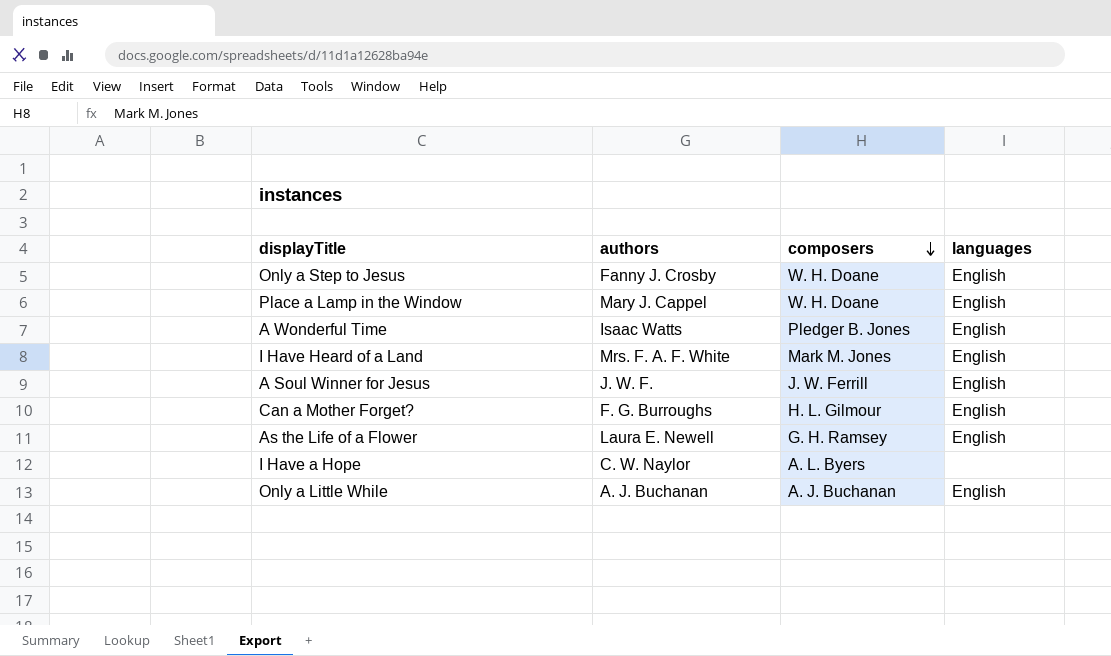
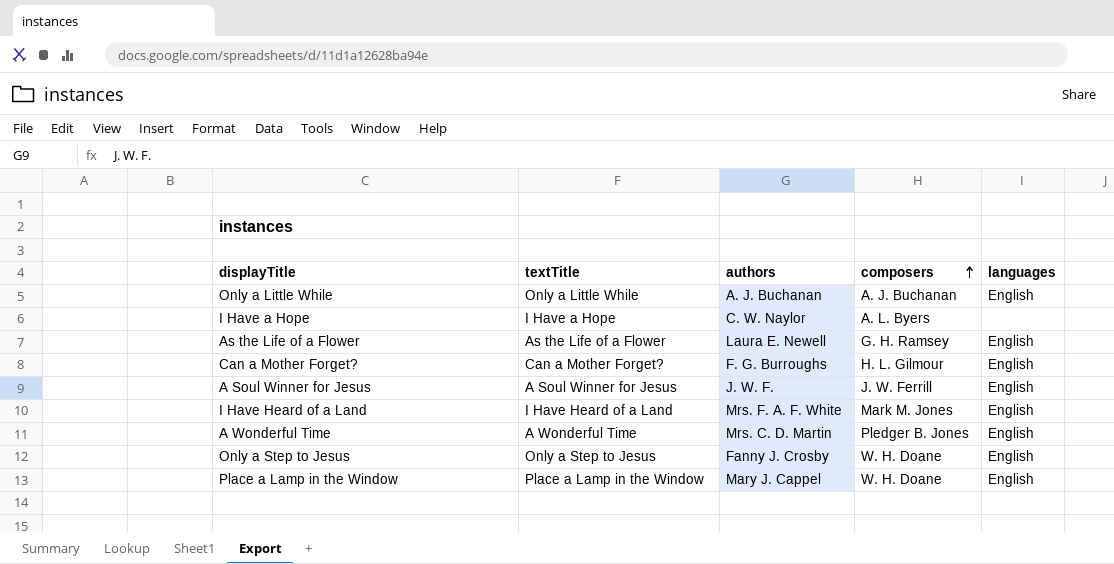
row order: composers descending -> composers ascending
column textTitle | position: none -> 2
A Wonderful Time | authors: Isaac Watts -> Mrs. C. D. Martin

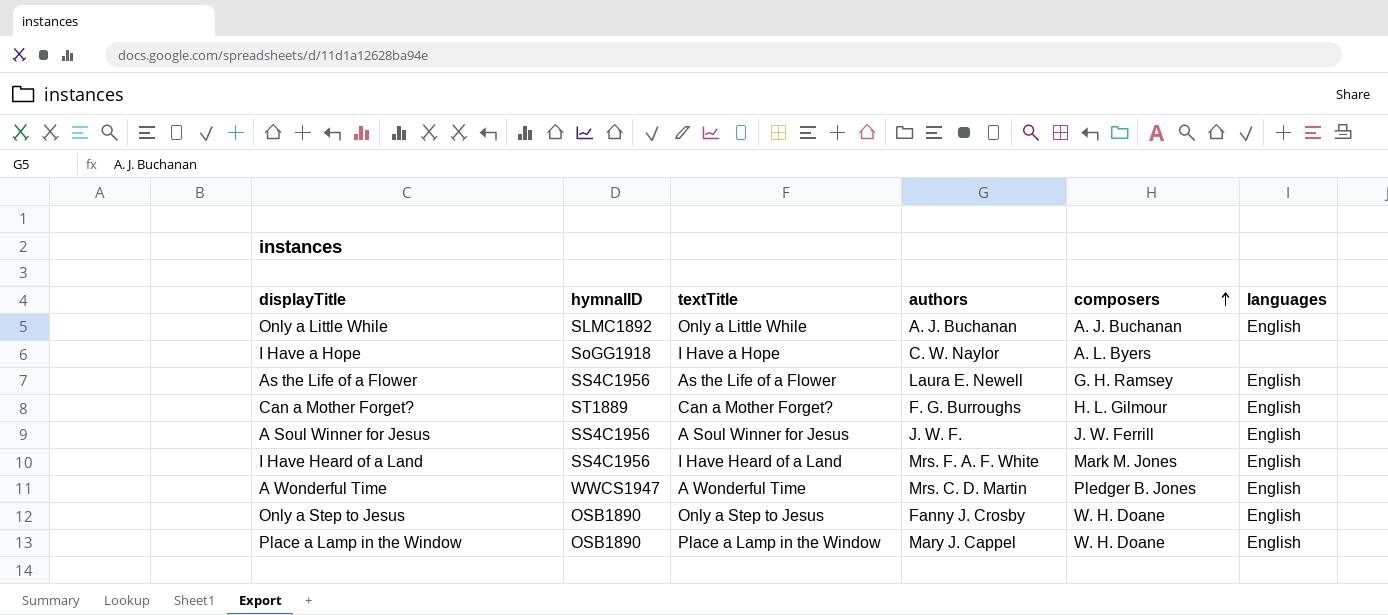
column hymnalID | position: none -> 2

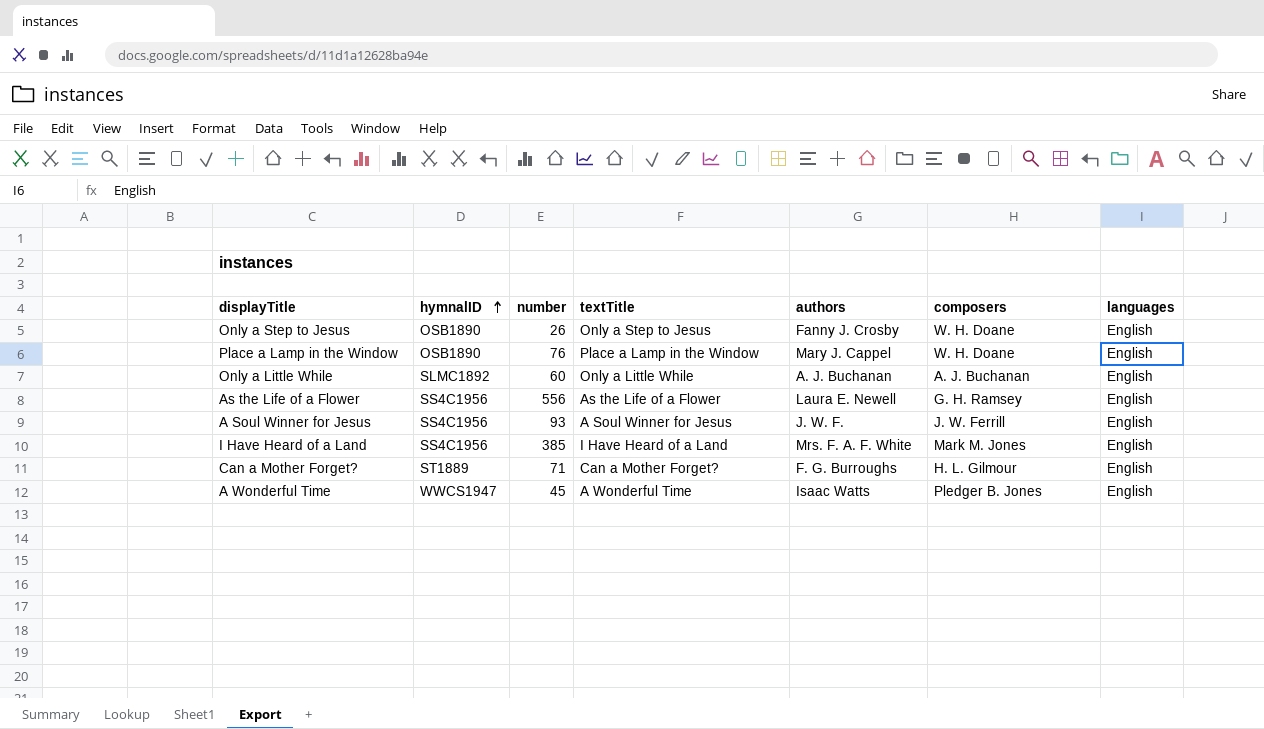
row order: composers ascending -> hymnalID ascending
column number | position: none -> 3
row I Have a Hope: SoGG1918 | I Have a Hope | C. W. Naylor | A. L. Byers | none -> none
A Wonderful Time | authors: Mrs. C. D. Martin -> Isaac Watts

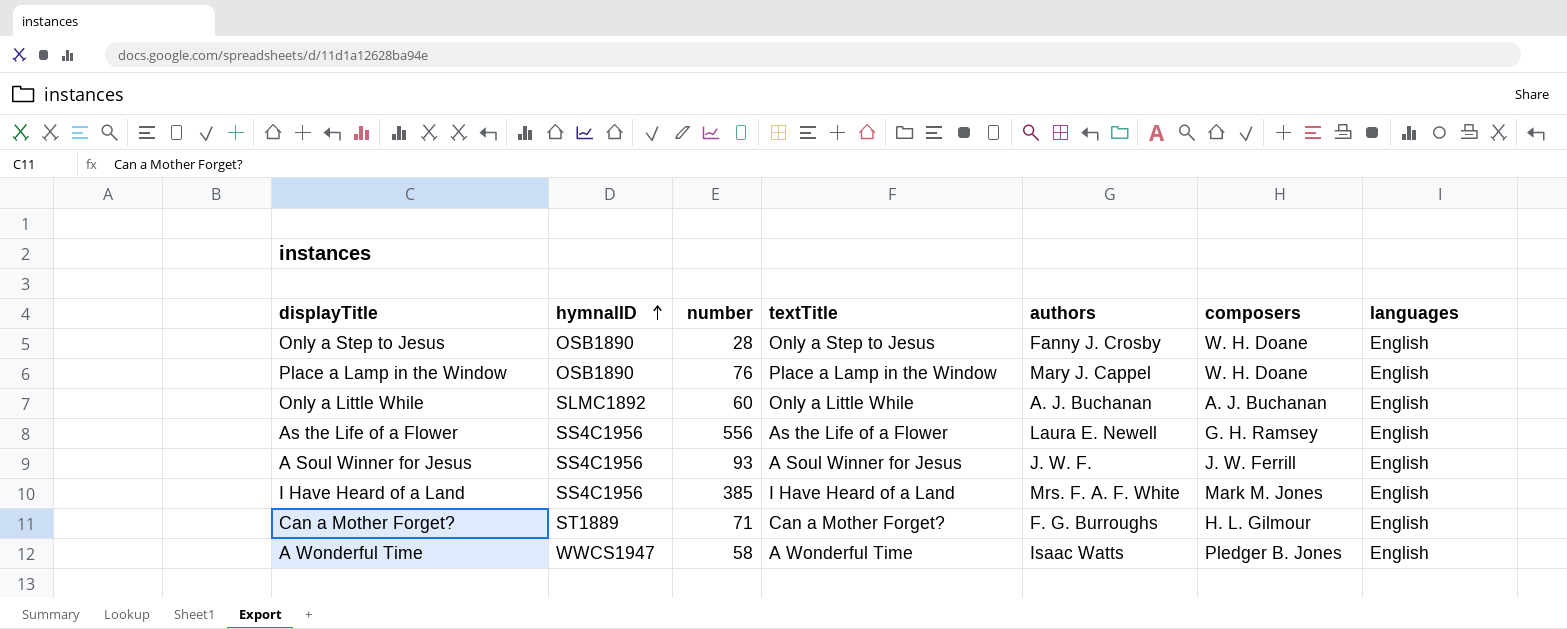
Only a Step to Jesus | number: 26 -> 28
A Wonderful Time | number: 45 -> 58

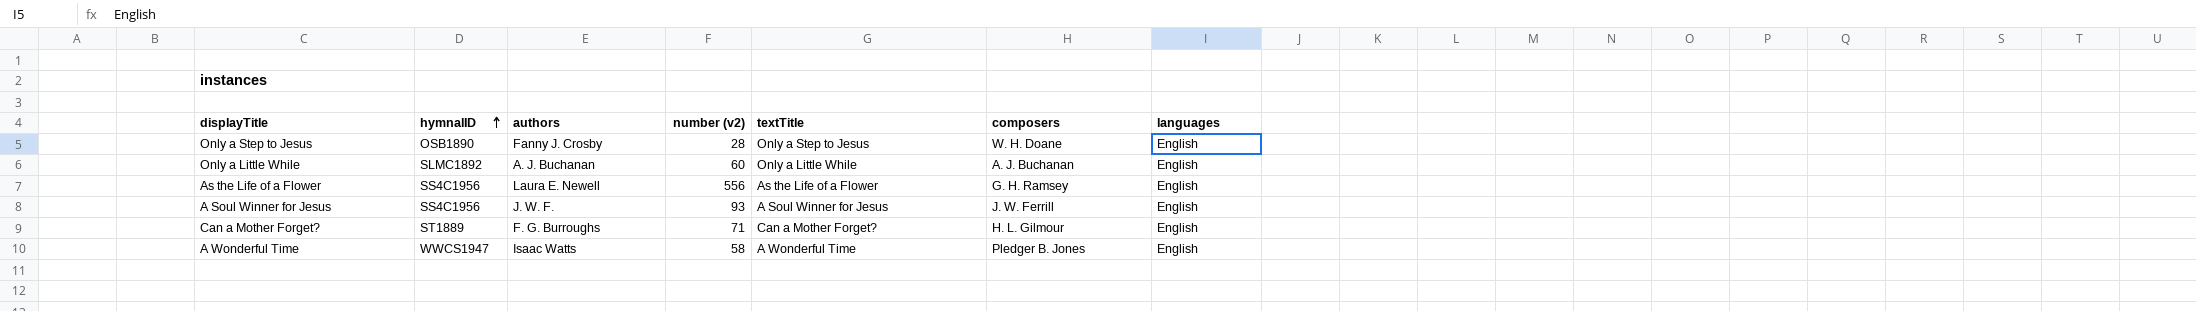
column authors | position: 5 -> 3
column name: number -> number (v2)
row Place a Lamp in the Window: OSB1890 | 76 | Place a Lamp in the Window | Mary J. Cappel | W. H. Doane | English -> none
row I Have Heard of a Land: SS4C1956 | 385 | I Have Heard of a Land | Mrs. F. A. F. White | Mark M. Jones | English -> none

